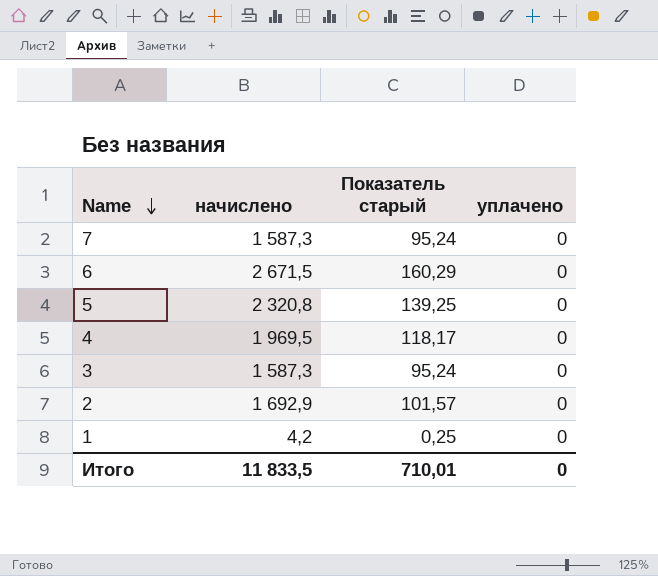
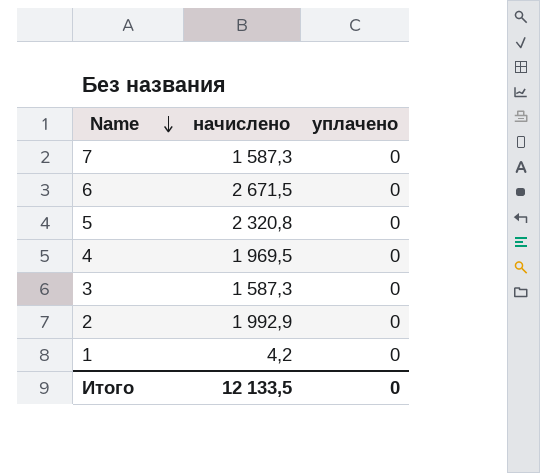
column Показатель старый | formula: [начислено] * 0,06 -> none
2 | начислено: 1 692,9 -> 1 992,9
Итого | начислено: 11 833,5 -> 12 133,5

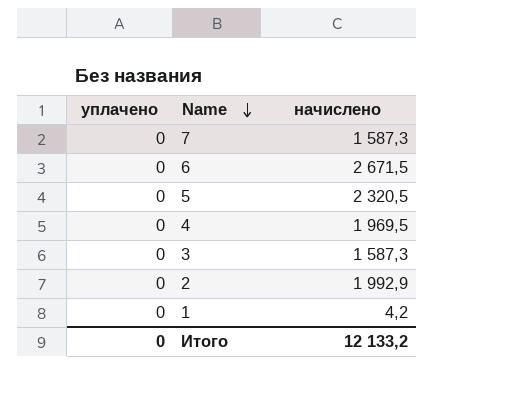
column уплачено | position: 3 -> 1
5 | начислено: 2 320,8 -> 2 320,5
Итого | начислено: 12 133,5 -> 12 133,2

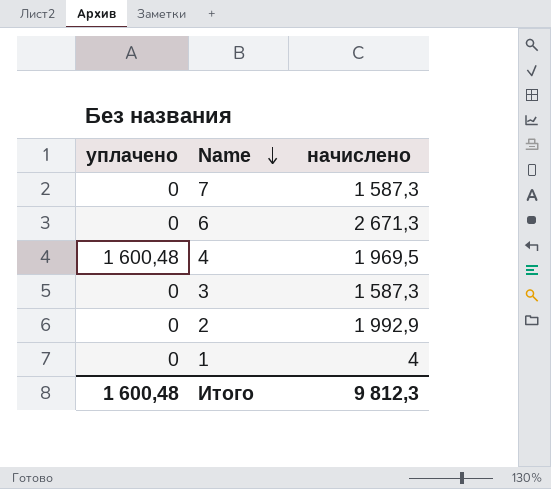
row 5: 0 | 2 320,5 -> none
6 | начислено: 2 671,5 -> 2 671,3
4 | уплачено: 0 -> 1 600,48
1 | начислено: 4,2 -> 4
Итого | уплачено: 0 -> 1 600,48
Итого | начислено: 12 133,2 -> 9 812,3

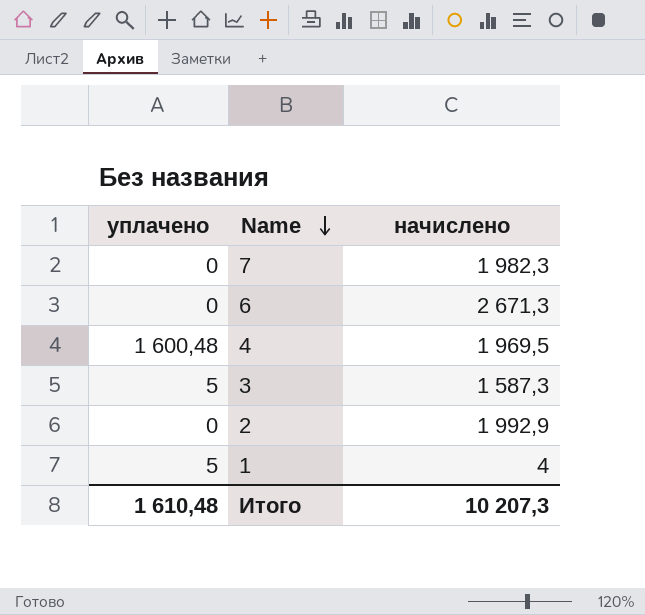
7 | начислено: 1 587,3 -> 1 982,3
3 | уплачено: 0 -> 5
1 | уплачено: 0 -> 5
Итого | уплачено: 1 600,48 -> 1 610,48
Итого | начислено: 9 812,3 -> 10 207,3

